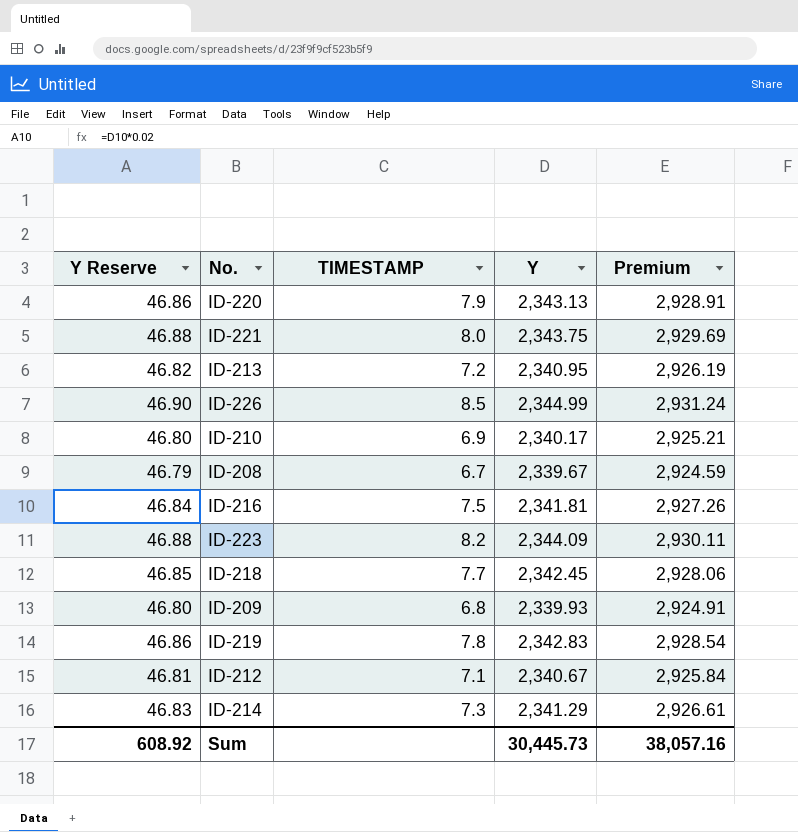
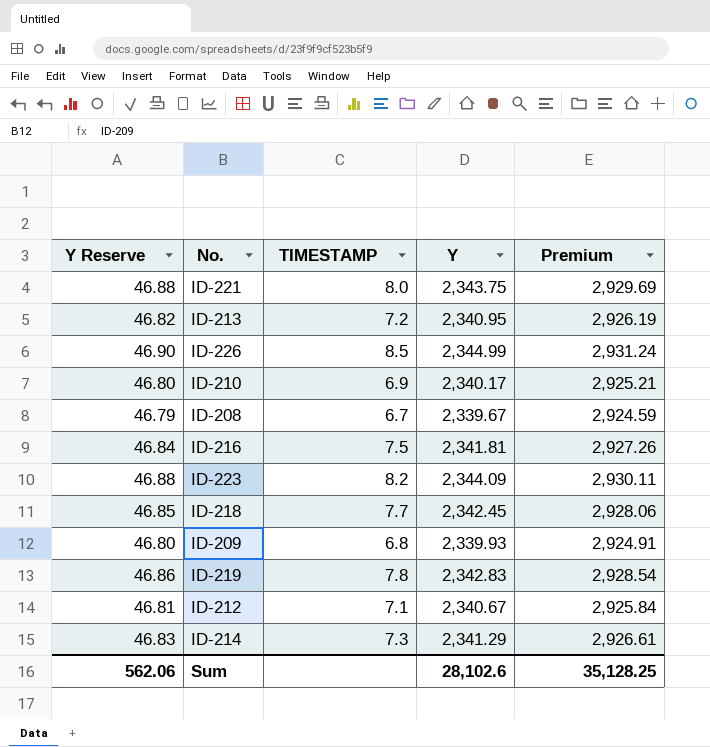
row ID-220: 46.86 | 7.9 | 2,343.13 | 2,928.91 -> none
Sum | Y Reserve: 608.92 -> 562.06
Sum | Y: 30,445.73 -> 28,102.6
Sum | Premium: 38,057.16 -> 35,128.25

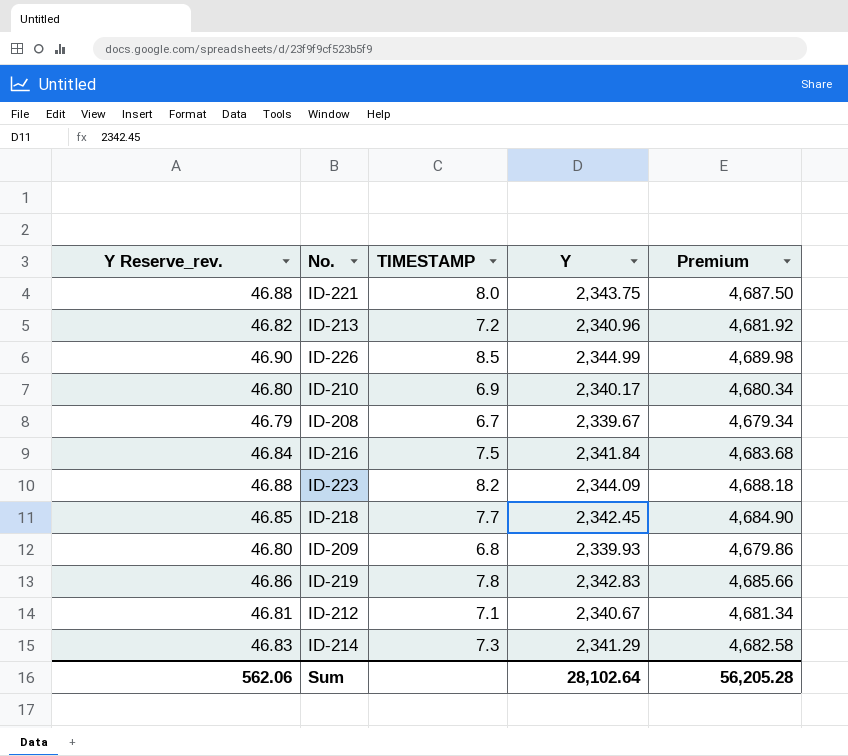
column name: Y Reserve -> Y Reserve_rev.
column Premium | formula: [Y] * 1.25 -> [Y] * 2
ID-213 | Y: 2,340.95 -> 2,340.96
ID-216 | Y: 2,341.81 -> 2,341.84
Sum | Y: 28,102.6 -> 28,102.64
Sum | Premium: 35,128.25 -> 56,205.28

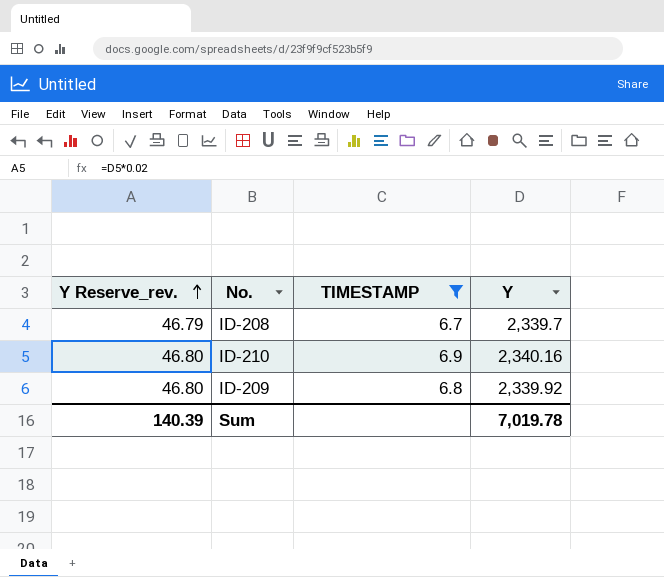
filter: none -> TIMESTAMP <= 6.9
row order: none -> Y Reserve_rev. ascending
column Premium | formula: [Y] * 2 -> none
ID-208 | Y: 2,339.67 -> 2,339.7
ID-210 | Y: 2,340.17 -> 2,340.16
ID-209 | Y: 2,339.93 -> 2,339.92
Sum | Y Reserve_rev.: 562.06 -> 140.39
Sum | Y: 28,102.64 -> 7,019.78

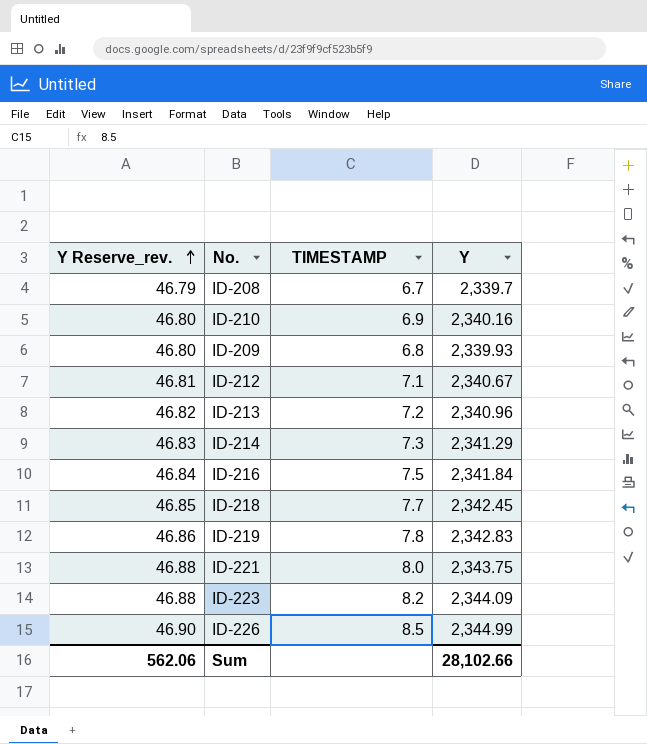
filter: TIMESTAMP <= 6.9 -> none
ID-209 | Y: 2,339.92 -> 2,339.93
Sum | Y Reserve_rev.: 140.39 -> 562.06
Sum | Y: 7,019.78 -> 28,102.66

